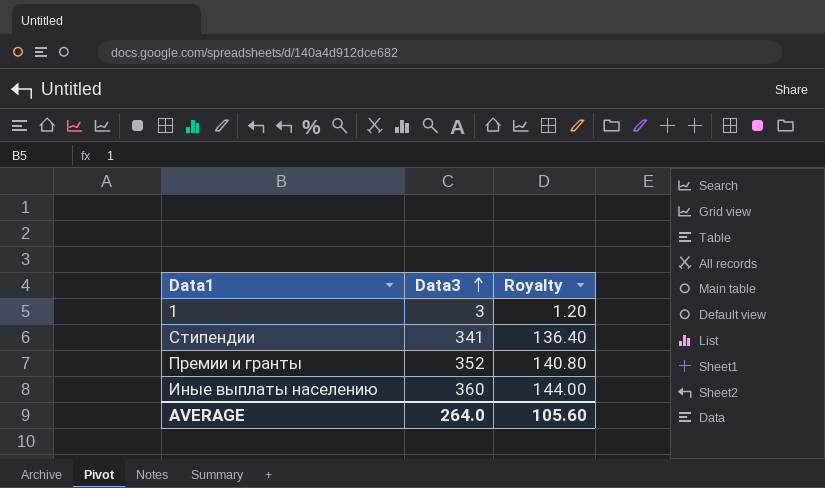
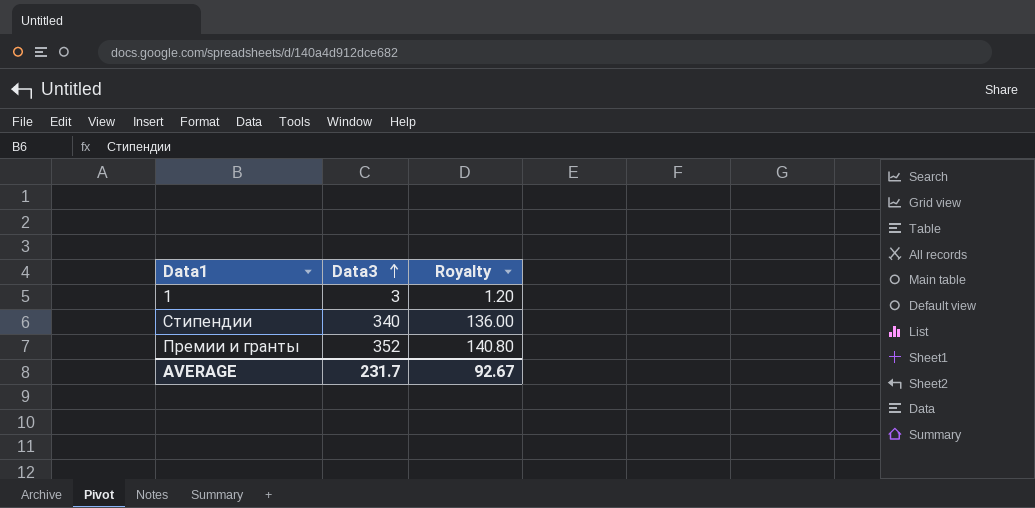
row Иные выплаты населению: 360 | 144.00 -> none
Стипендии | Data3: 341 -> 340
Стипендии | Royalty: 136.40 -> 136.00
AVERAGE | Data3: 264.0 -> 231.7
AVERAGE | Royalty: 105.60 -> 92.67

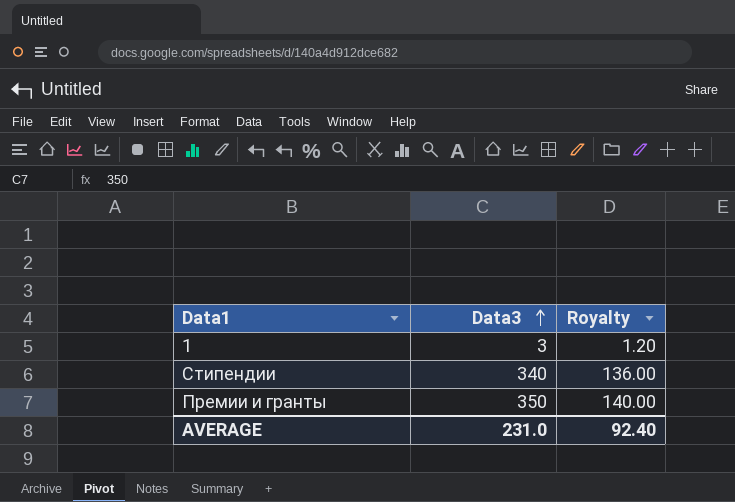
Премии и гранты | Data3: 352 -> 350
Премии и гранты | Royalty: 140.80 -> 140.00
AVERAGE | Data3: 231.7 -> 231.0
AVERAGE | Royalty: 92.67 -> 92.40

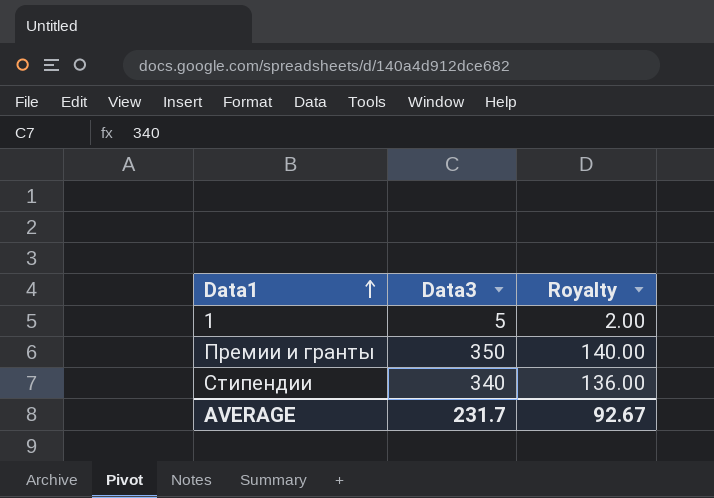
row order: Data3 ascending -> Data1 ascending
1 | Data3: 3 -> 5
1 | Royalty: 1.20 -> 2.00
AVERAGE | Data3: 231.0 -> 231.7
AVERAGE | Royalty: 92.40 -> 92.67

